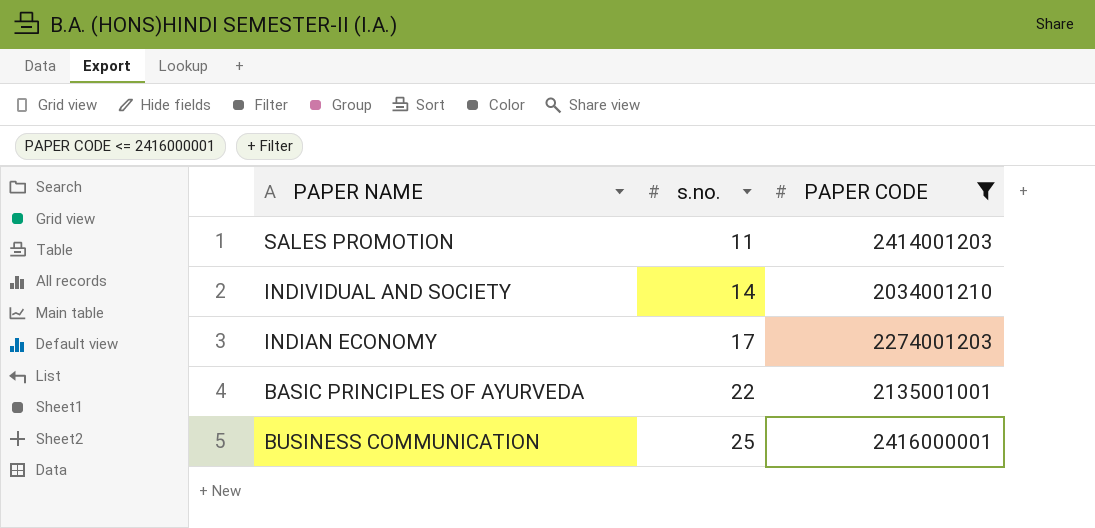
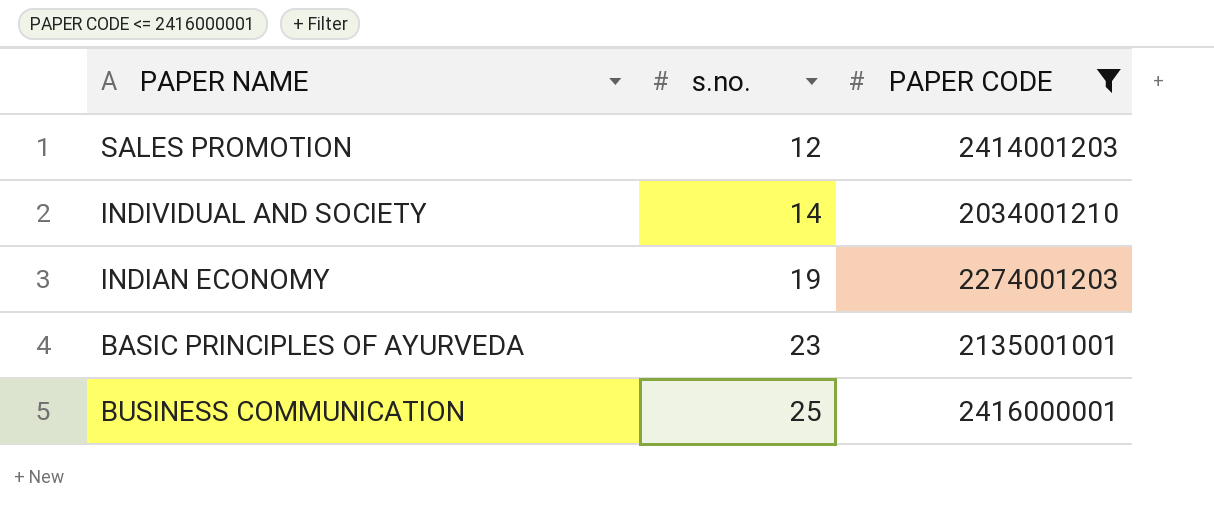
SALES PROMOTION | s.no.: 11 -> 12
INDIAN ECONOMY | s.no.: 17 -> 19
BASIC PRINCIPLES OF AYURVEDA | s.no.: 22 -> 23

